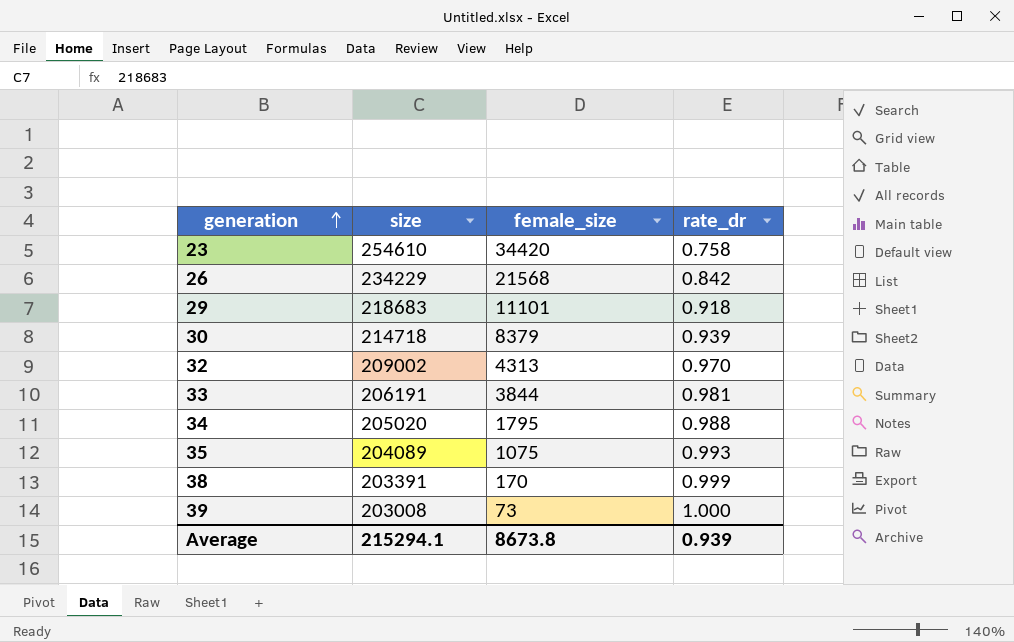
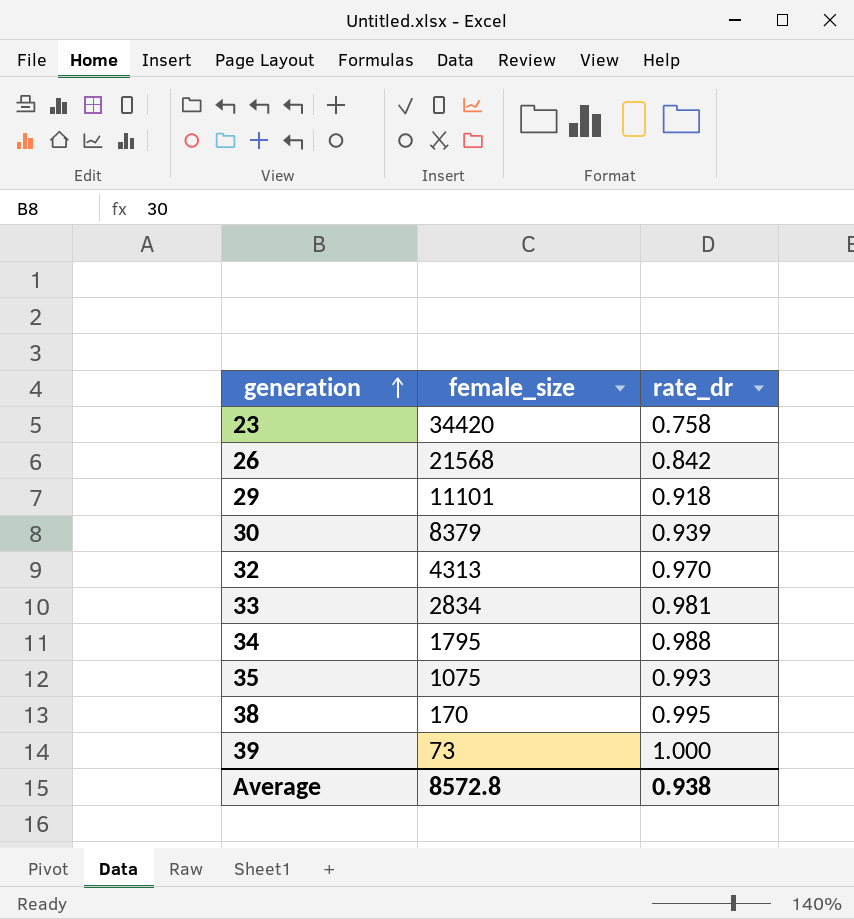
column size | position: 2 -> none
33 | female_size: 3844 -> 2834
38 | rate_dr: 0.999 -> 0.995
Average | female_size: 8673.8 -> 8572.8
Average | rate_dr: 0.939 -> 0.938

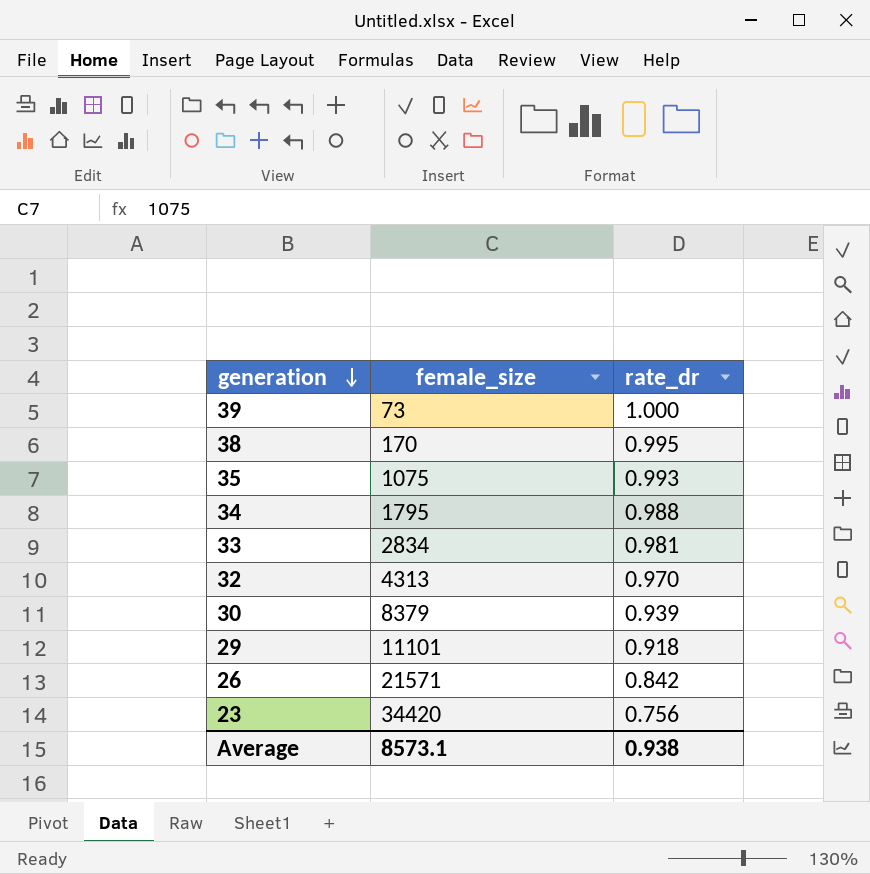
row order: generation ascending -> generation descending
26 | female_size: 21568 -> 21571
23 | rate_dr: 0.758 -> 0.756
Average | female_size: 8572.8 -> 8573.1

